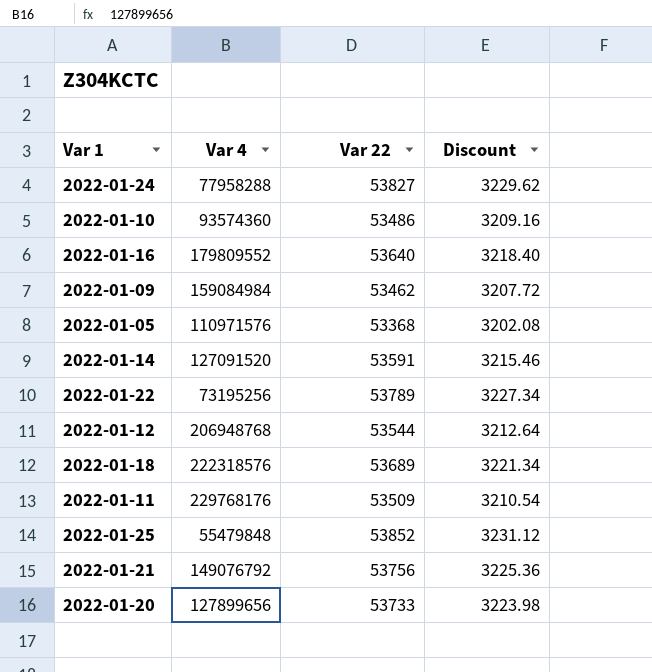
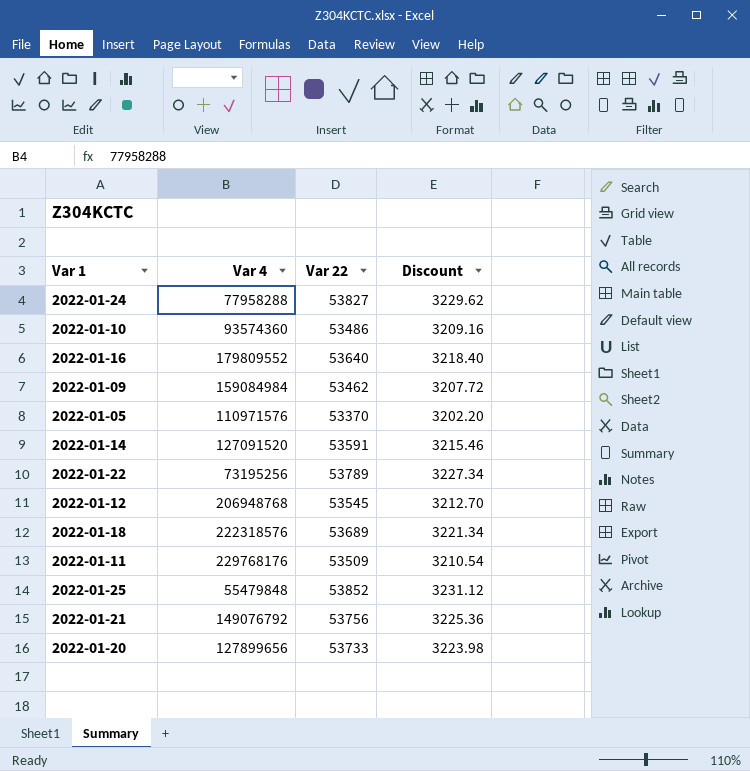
2022-01-05 | Var 22: 53368 -> 53370
2022-01-05 | Discount: 3202.08 -> 3202.20
2022-01-12 | Var 22: 53544 -> 53545
2022-01-12 | Discount: 3212.64 -> 3212.70

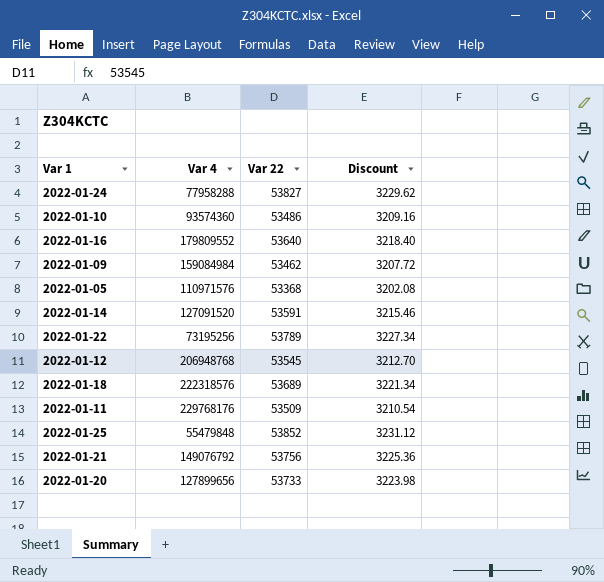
2022-01-05 | Var 22: 53370 -> 53368
2022-01-05 | Discount: 3202.20 -> 3202.08

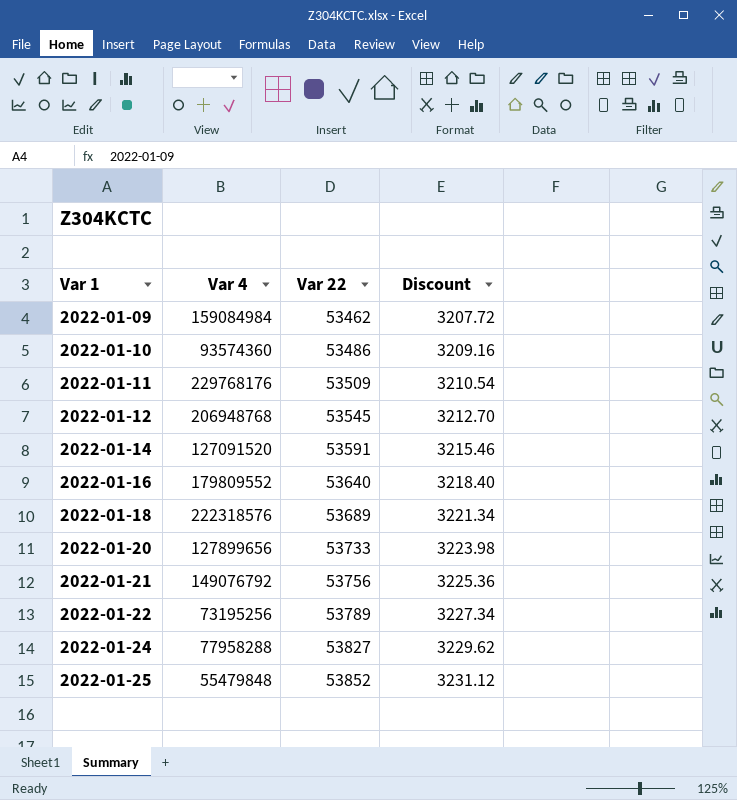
row order: none -> Var 1 ascending
row 2022-01-05: 110971576 | 53368 | 3202.08 -> none

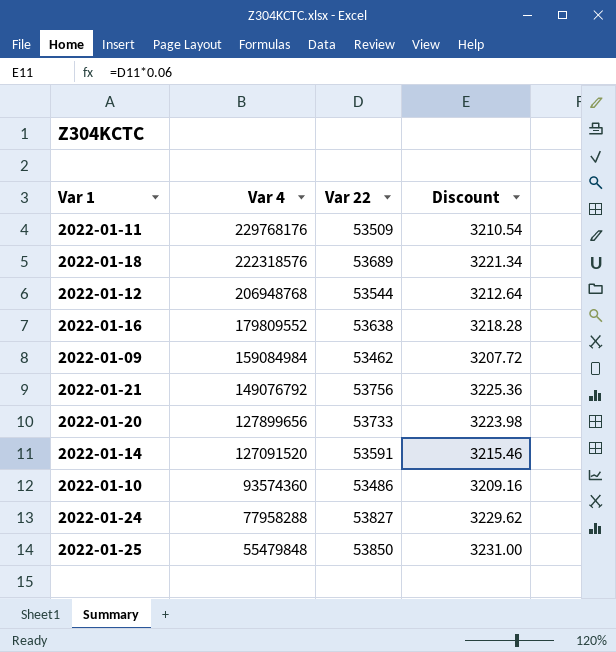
row order: Var 1 ascending -> Var 4 descending
row 2022-01-22: 73195256 | 53789 | 3227.34 -> none
2022-01-12 | Var 22: 53545 -> 53544
2022-01-12 | Discount: 3212.70 -> 3212.64
2022-01-16 | Var 22: 53640 -> 53638
2022-01-16 | Discount: 3218.40 -> 3218.28
2022-01-25 | Var 22: 53852 -> 53850
2022-01-25 | Discount: 3231.12 -> 3231.00

